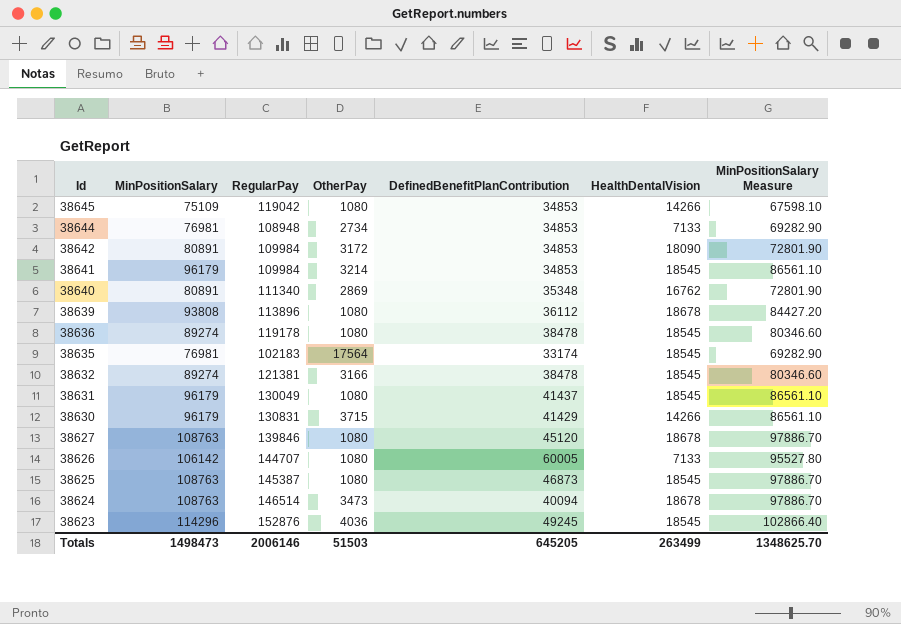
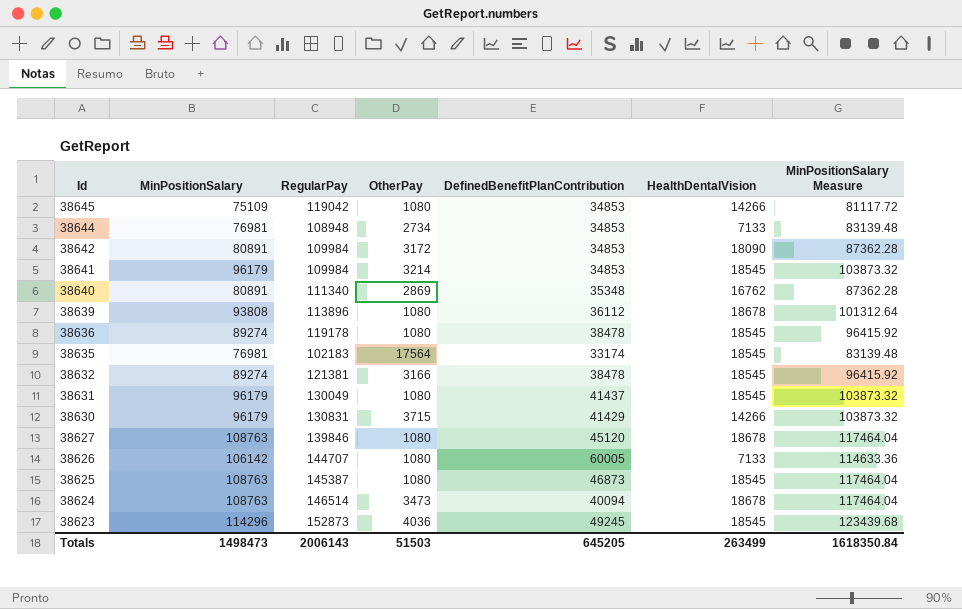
column MinPositionSalary Measure | formula: [MinPositionSalary] * 0.9 -> [MinPositionSalary] * 1.08
38623 | RegularPay: 152876 -> 152873
Totals | RegularPay: 2006146 -> 2006143
Totals | MinPositionSalary Measure: 1348625.70 -> 1618350.84

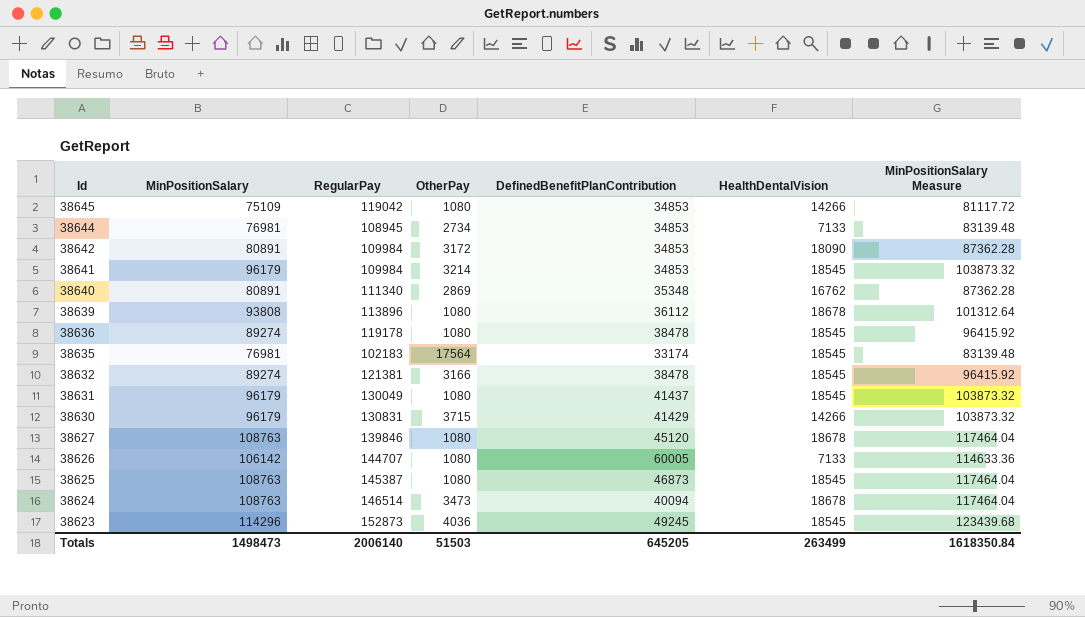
38644 | RegularPay: 108948 -> 108945
Totals | RegularPay: 2006143 -> 2006140

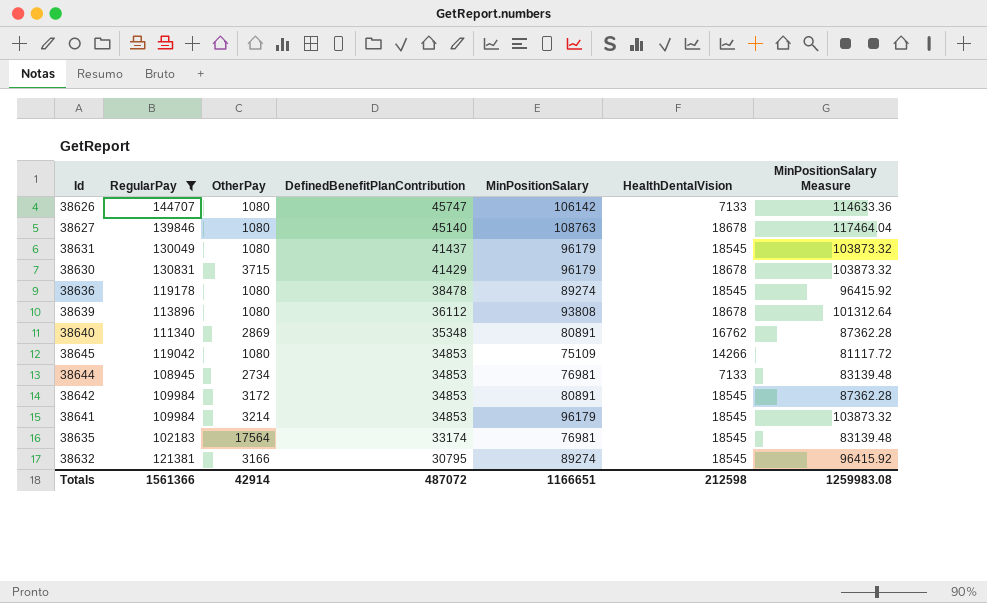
filter: none -> RegularPay <= 144707
row order: Id descending -> DefinedBenefitPlanContribution descending
column MinPositionSalary | position: 2 -> 5
38626 | DefinedBenefitPlanContribution: 60005 -> 45747
38627 | DefinedBenefitPlanContribution: 45120 -> 45140
38630 | HealthDentalVision: 14266 -> 18678
38642 | HealthDentalVision: 18090 -> 18545
38632 | DefinedBenefitPlanContribution: 38478 -> 30795
Totals | RegularPay: 2006140 -> 1561366
Totals | OtherPay: 51503 -> 42914
Totals | DefinedBenefitPlanContribution: 645205 -> 487072
Totals | MinPositionSalary: 1498473 -> 1166651
Totals | HealthDentalVision: 263499 -> 212598
Totals | MinPositionSalary Measure: 1618350.84 -> 1259983.08

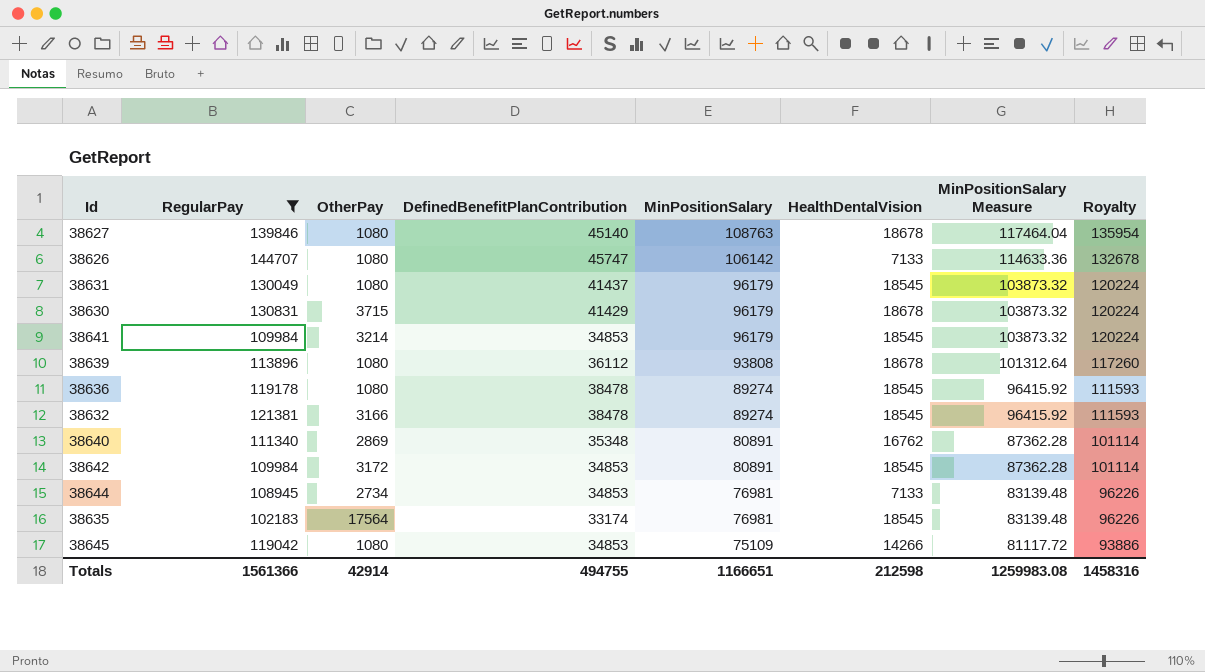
row order: DefinedBenefitPlanContribution descending -> MinPositionSalary descending
column Royalty | formula: none -> [MinPositionSalary] * 1.25
38632 | DefinedBenefitPlanContribution: 30795 -> 38478
Totals | DefinedBenefitPlanContribution: 487072 -> 494755

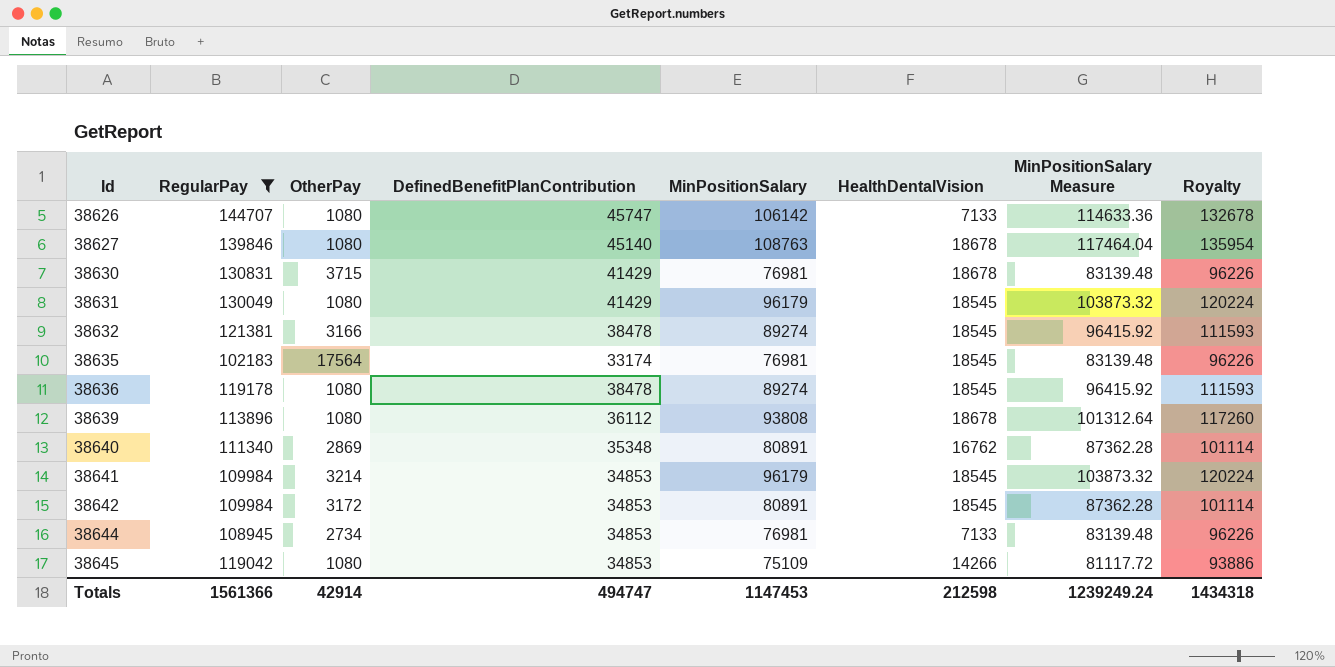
row order: MinPositionSalary descending -> Id ascending
38630 | MinPositionSalary: 96179 -> 76981
38630 | MinPositionSalary Measure: 103873.32 -> 83139.48
38630 | Royalty: 120224 -> 96226
38631 | DefinedBenefitPlanContribution: 41437 -> 41429
Totals | DefinedBenefitPlanContribution: 494755 -> 494747
Totals | MinPositionSalary: 1166651 -> 1147453
Totals | MinPositionSalary Measure: 1259983.08 -> 1239249.24
Totals | Royalty: 1458316 -> 1434318

